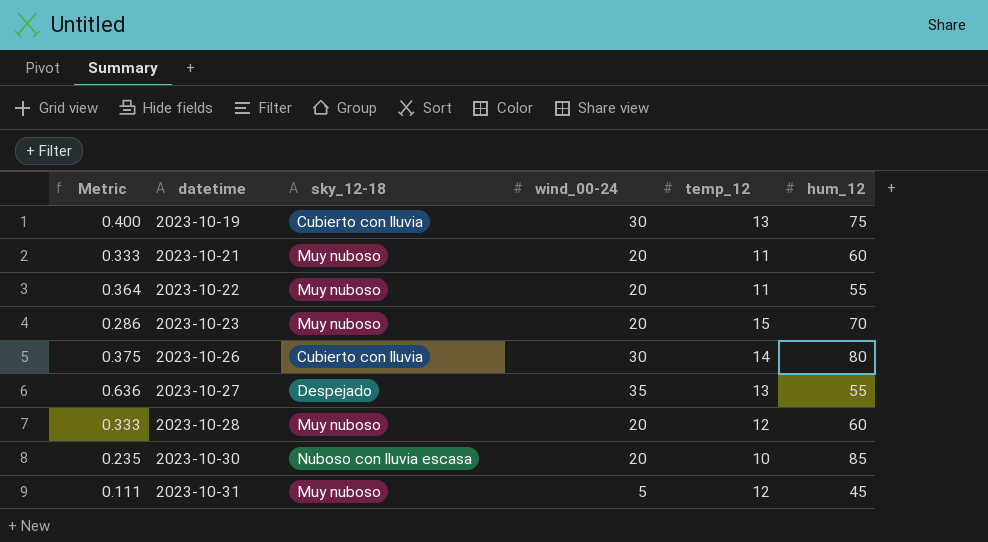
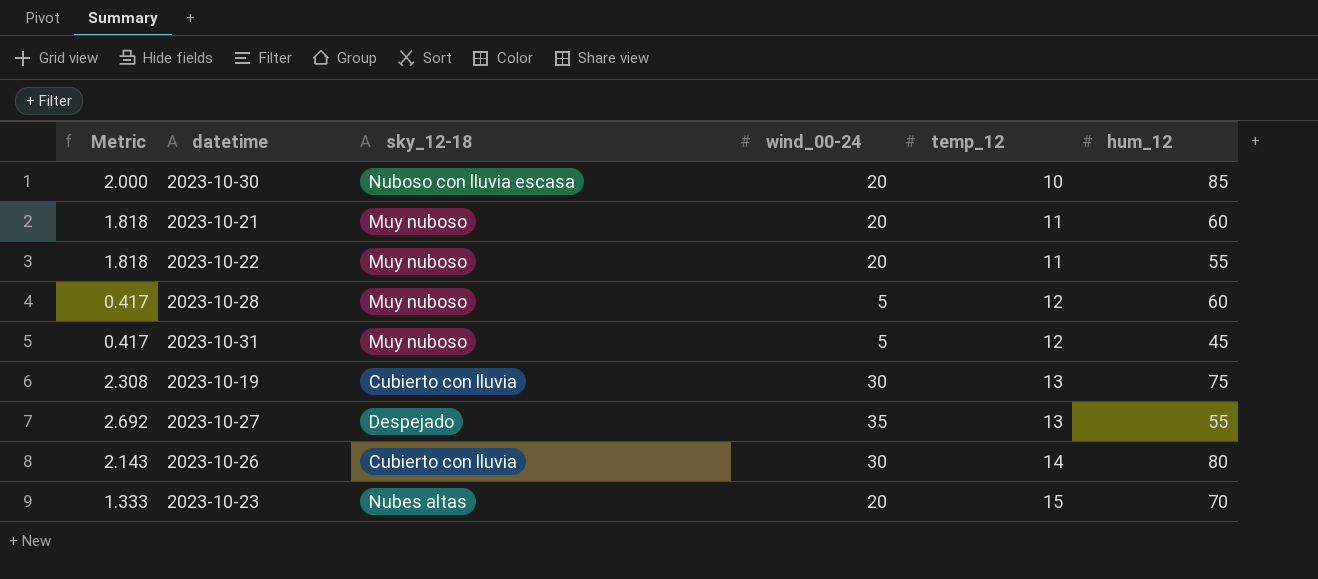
row order: datetime ascending -> temp_12 ascending
column Metric | formula: [wind_00-24] / [hum_12] -> [wind_00-24] / [temp_12]
2023-10-28 | wind_00-24: 20 -> 5
2023-10-23 | sky_12-18: Muy nuboso -> Nubes altas

